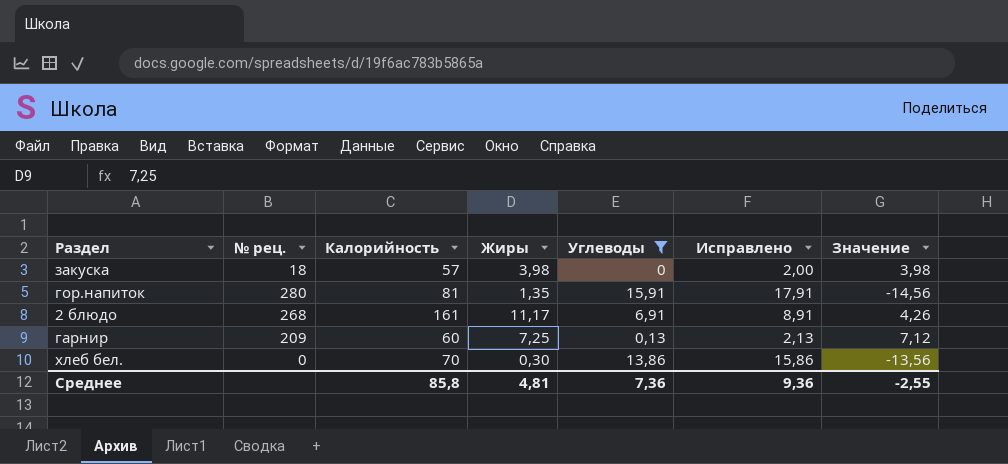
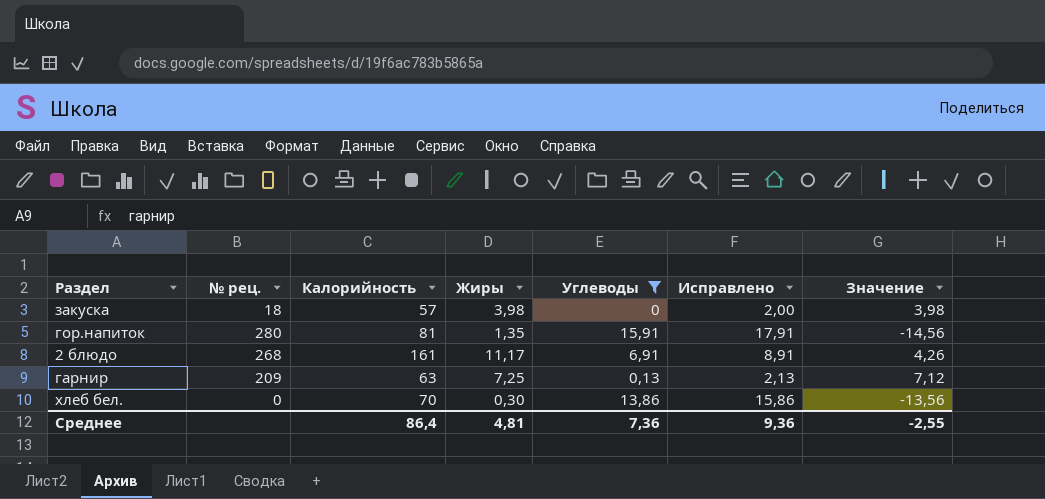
гарнир | Калорийность: 60 -> 63
Среднее | Калорийность: 85,8 -> 86,4

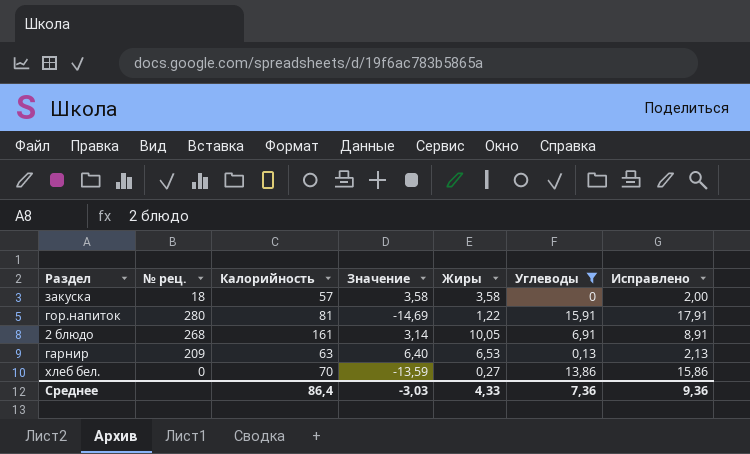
column Значение | position: 7 -> 4
закуска | Значение: 3,98 -> 3,58
закуска | Жиры: 3,98 -> 3,58
гор.напиток | Значение: -14,56 -> -14,69
гор.напиток | Жиры: 1,35 -> 1,22
2 блюдо | Значение: 4,26 -> 3,14
2 блюдо | Жиры: 11,17 -> 10,05
гарнир | Значение: 7,12 -> 6,40
гарнир | Жиры: 7,25 -> 6,53
хлеб бел. | Значение: -13,56 -> -13,59
хлеб бел. | Жиры: 0,30 -> 0,27
Среднее | Значение: -2,55 -> -3,03
Среднее | Жиры: 4,81 -> 4,33

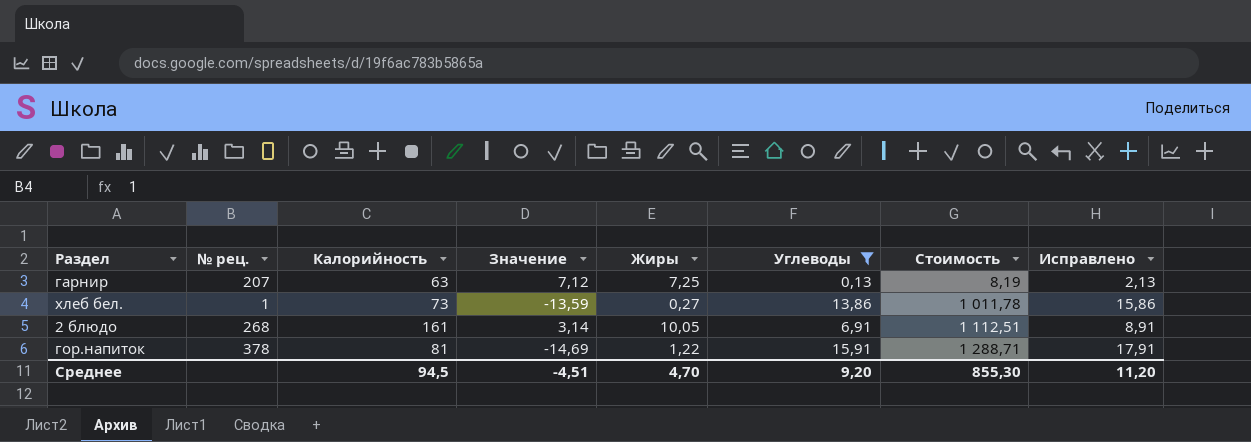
row order: none -> Стоимость ascending
column Стоимость | formula: none -> [Калорийность] * [Углеводы]
row закуска: 18 | 57 | 3,58 | 3,58 | 0 | 2,00 -> none
гарнир | № рец.: 209 -> 207
гарнир | Значение: 6,40 -> 7,12
гарнир | Жиры: 6,53 -> 7,25
хлеб бел. | № рец.: 0 -> 1
хлеб бел. | Калорийность: 70 -> 73
гор.напиток | № рец.: 280 -> 378
Среднее | Калорийность: 86,4 -> 94,5
Среднее | Значение: -3,03 -> -4,51
Среднее | Жиры: 4,33 -> 4,70
Среднее | Углеводы: 7,36 -> 9,20
Среднее | Исправлено: 9,36 -> 11,20

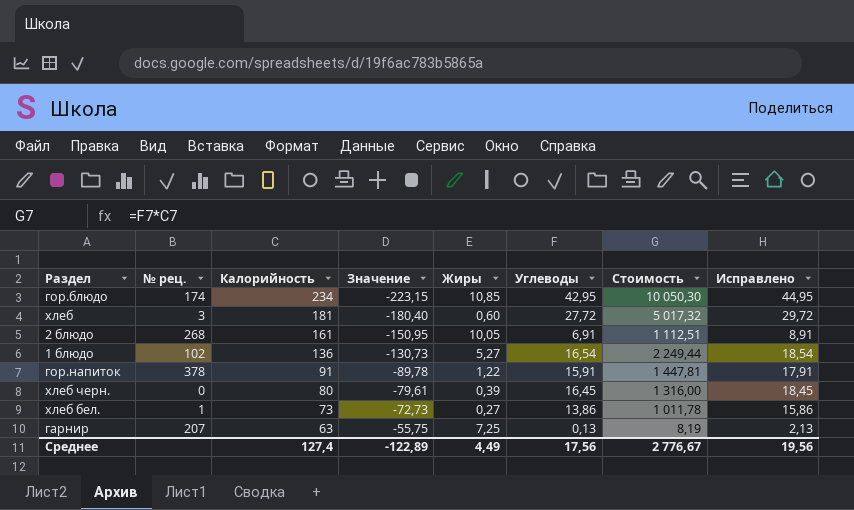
filter: Углеводы <= 15,91 -> none
row order: Стоимость ascending -> Калорийность descending
column Значение | formula: [Жиры] - [Углеводы] -> [Жиры] - [Калорийность]
гор.напиток | Калорийность: 81 -> 91
гор.напиток | Стоимость: 1 288,71 -> 1 447,81
Среднее | Калорийность: 94,5 -> 127,4
Среднее | Значение: -4,51 -> -122,89
Среднее | Жиры: 4,70 -> 4,49
Среднее | Углеводы: 9,20 -> 17,56
Среднее | Стоимость: 855,30 -> 2 776,67
Среднее | Исправлено: 11,20 -> 19,56

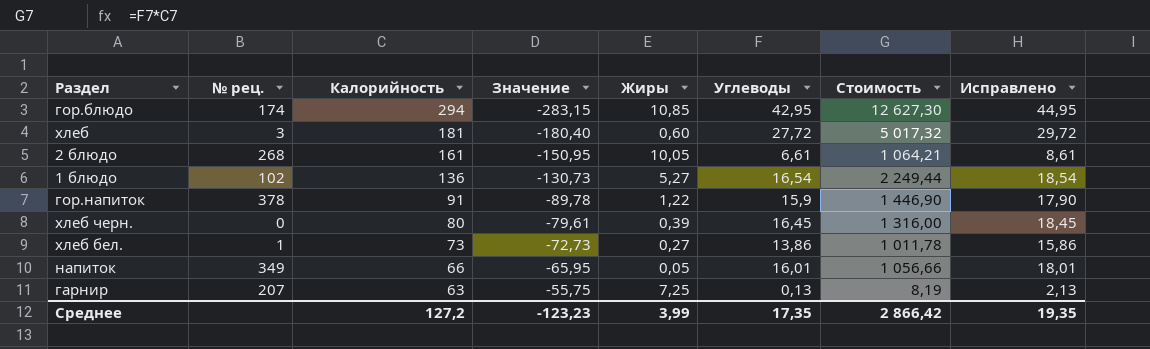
гор.блюдо | Калорийность: 234 -> 294
гор.блюдо | Значение: -223,15 -> -283,15
гор.блюдо | Стоимость: 10 050,30 -> 12 627,30
2 блюдо | Углеводы: 6,91 -> 6,61
2 блюдо | Стоимость: 1 112,51 -> 1 064,21
2 блюдо | Исправлено: 8,91 -> 8,61
гор.напиток | Углеводы: 15,91 -> 15,9
гор.напиток | Стоимость: 1 447,81 -> 1 446,90
гор.напиток | Исправлено: 17,91 -> 17,90
row напиток: none -> 349 | 66 | -65,95 | 0,05 | 16,01 | 1 056,66 | 18,01
Среднее | Калорийность: 127,4 -> 127,2
Среднее | Значение: -122,89 -> -123,23
Среднее | Жиры: 4,49 -> 3,99
Среднее | Углеводы: 17,56 -> 17,35
Среднее | Стоимость: 2 776,67 -> 2 866,42
Среднее | Исправлено: 19,56 -> 19,35

